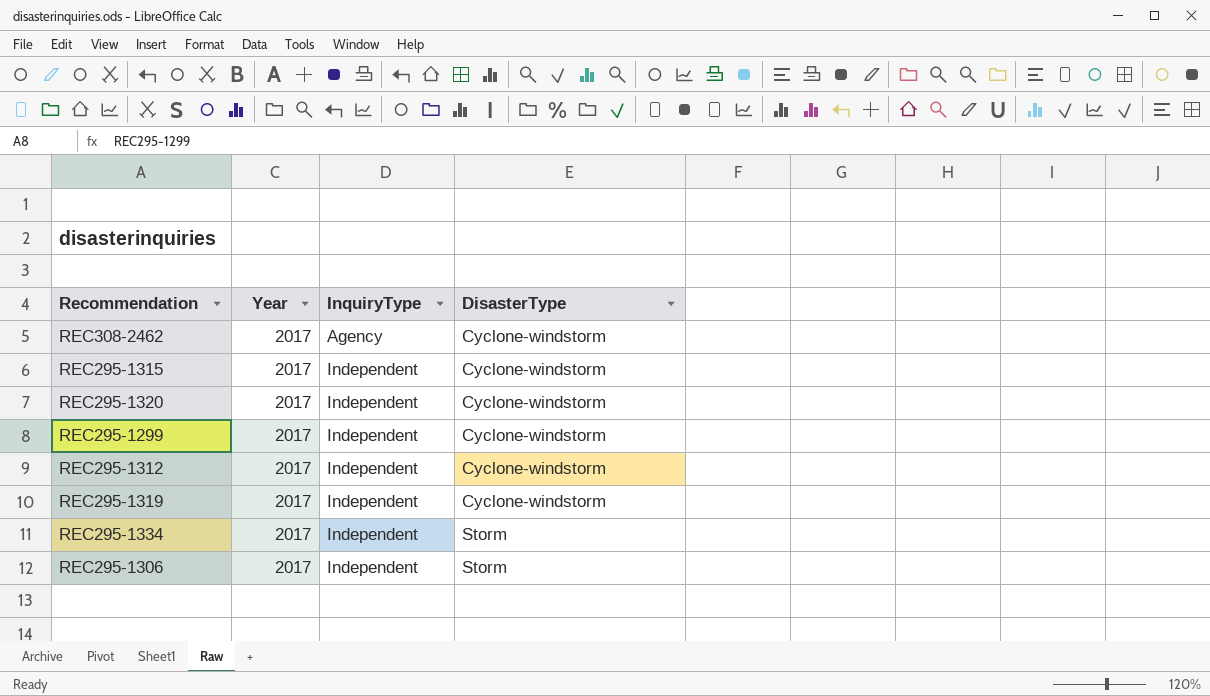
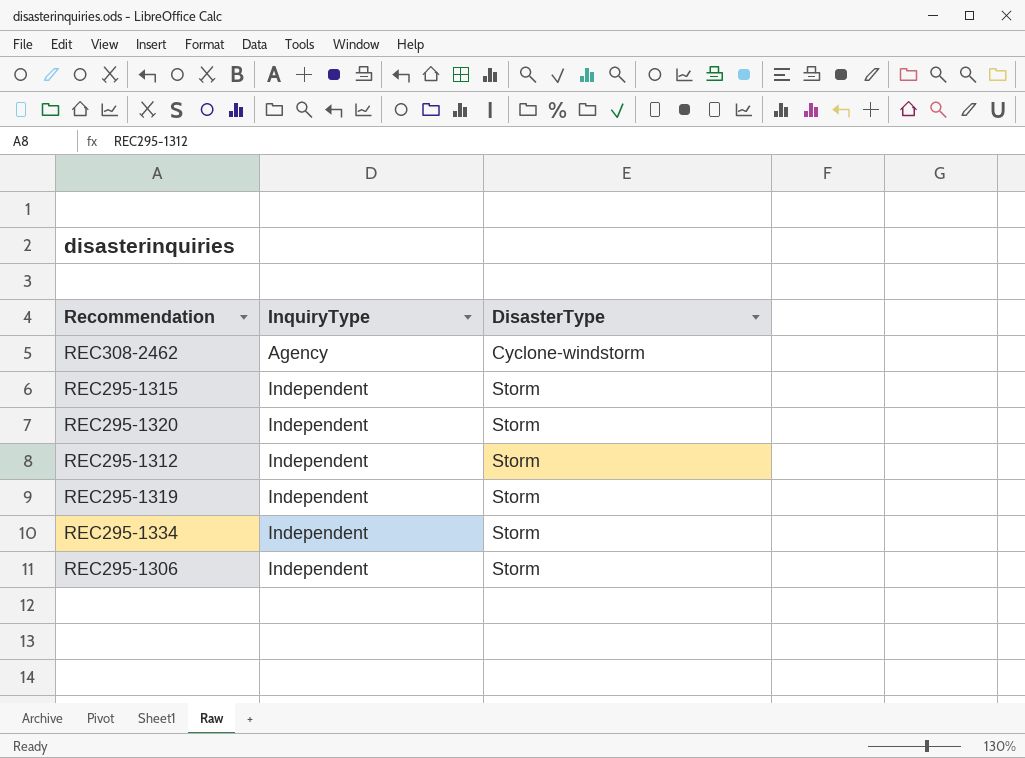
column Year | position: 2 -> none
row REC295-1299: 2017 | Independent | Cyclone-windstorm -> none
REC295-1315 | DisasterType: Cyclone-windstorm -> Storm
REC295-1320 | DisasterType: Cyclone-windstorm -> Storm
REC295-1312 | DisasterType: Cyclone-windstorm -> Storm
REC295-1319 | DisasterType: Cyclone-windstorm -> Storm

